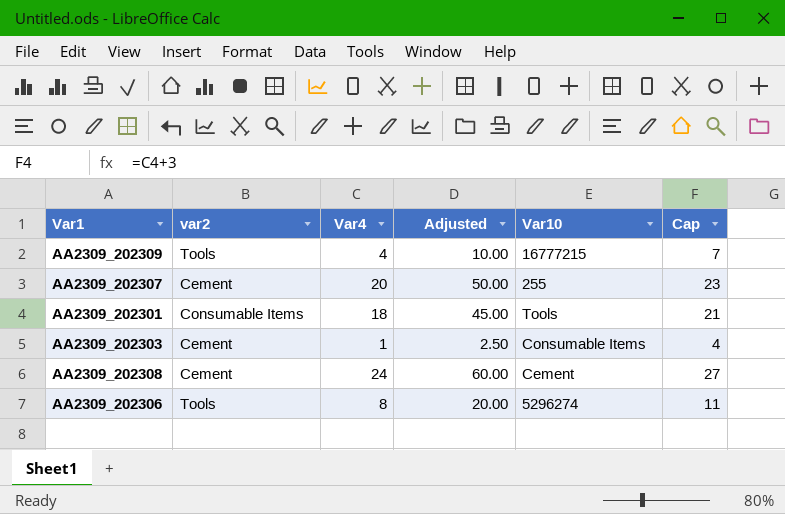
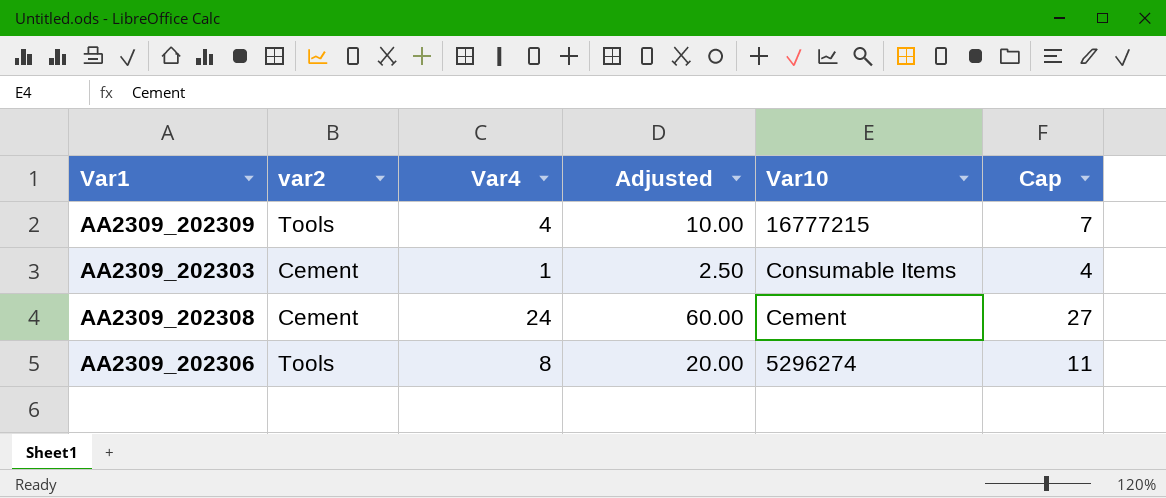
row AA2309_202307: Cement | 20 | 50.00 | 255 | 23 -> none
row AA2309_202301: Consumable Items | 18 | 45.00 | Tools | 21 -> none

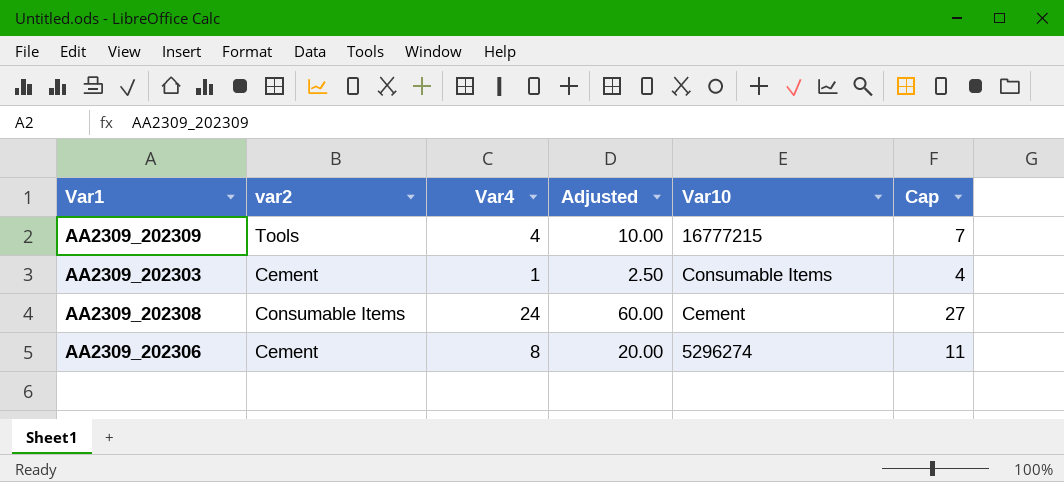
AA2309_202308 | var2: Cement -> Consumable Items
AA2309_202306 | var2: Tools -> Cement

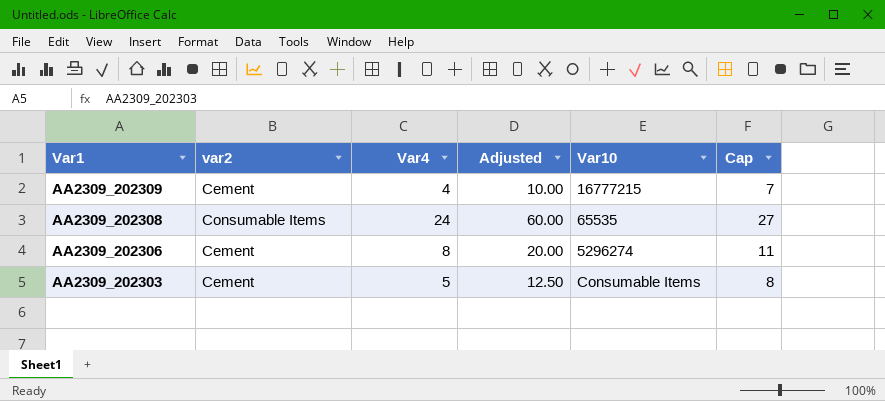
row order: none -> Var1 descending
AA2309_202309 | var2: Tools -> Cement
AA2309_202308 | Var10: Cement -> 65535
AA2309_202303 | Var4: 1 -> 5
AA2309_202303 | Adjusted: 2.50 -> 12.50
AA2309_202303 | Cap: 4 -> 8

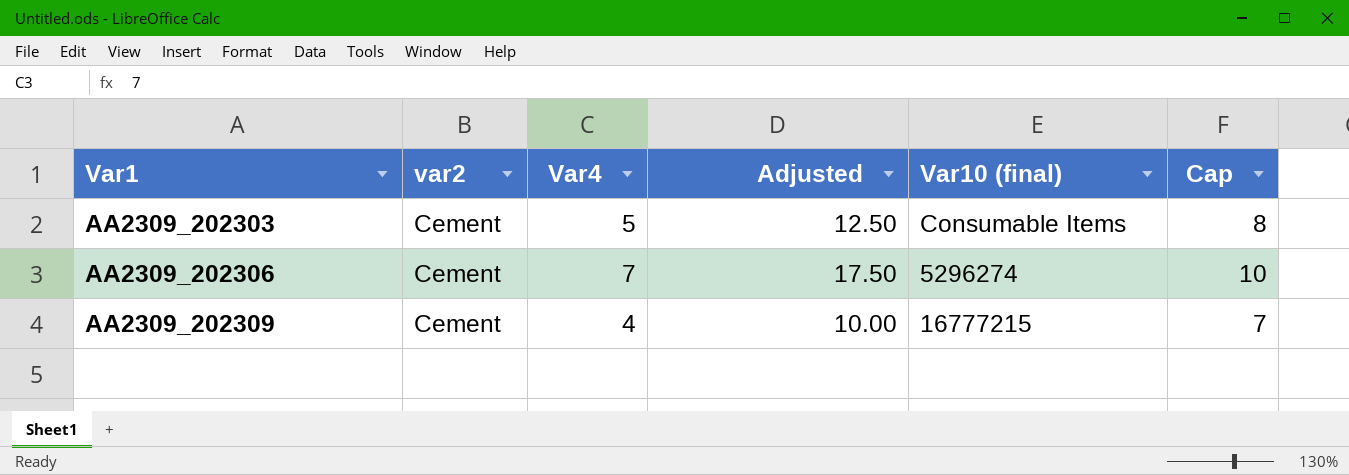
row order: Var1 descending -> Var1 ascending
column name: Var10 -> Var10 (final)
row AA2309_202308: Consumable Items | 24 | 60.00 | 65535 | 27 -> none
AA2309_202306 | Var4: 8 -> 7
AA2309_202306 | Adjusted: 20.00 -> 17.50
AA2309_202306 | Cap: 11 -> 10

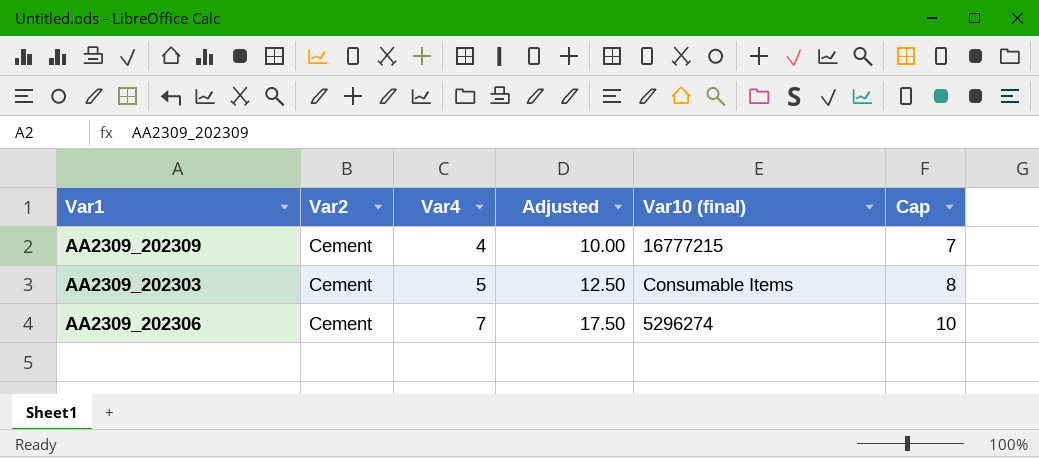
row order: Var1 ascending -> Var4 ascending
column name: var2 -> Var2

